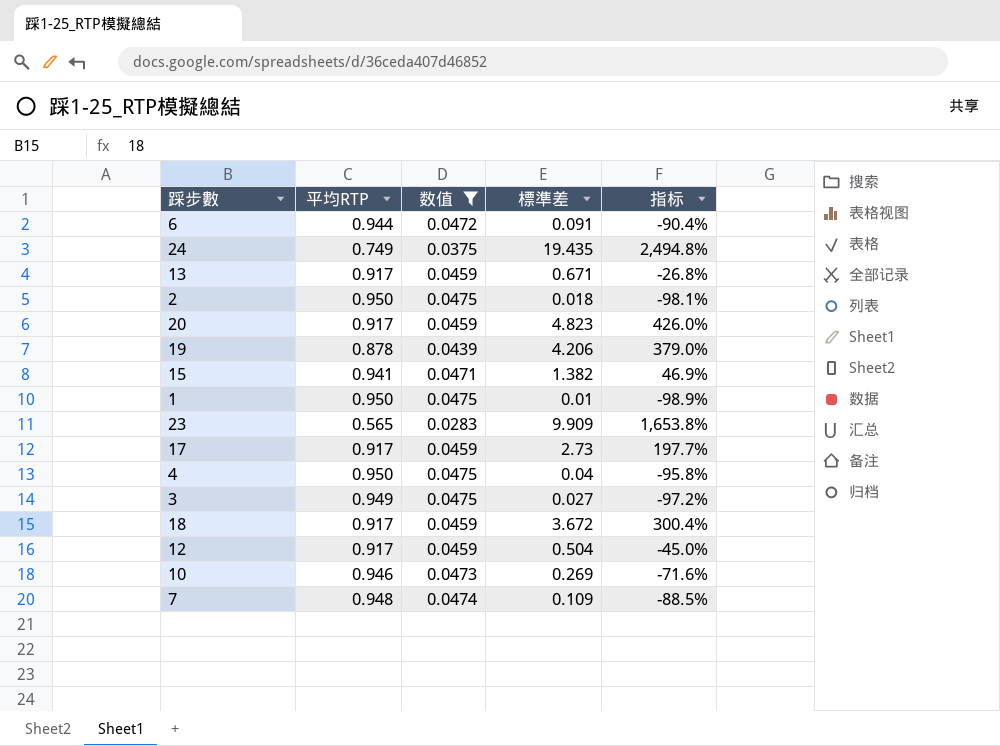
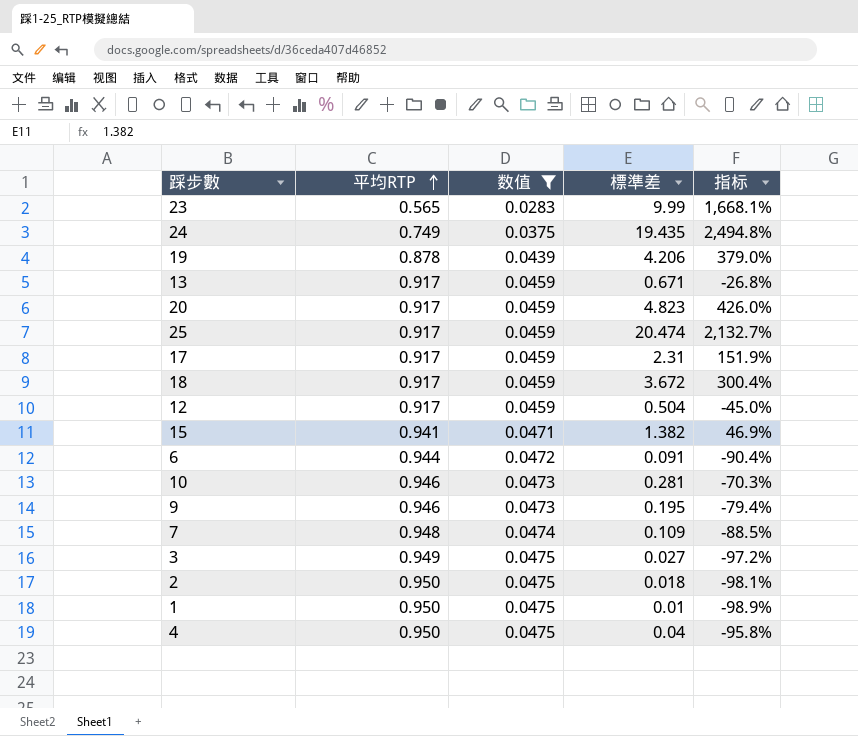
row order: none -> 平均RTP ascending
23 | 標準差: 9.909 -> 9.99
23 | 指标: 1,653.8% -> 1,668.1%
row 25: none -> 0.917 | 0.0459 | 20.474 | 2,132.7%
17 | 標準差: 2.73 -> 2.31
17 | 指标: 197.7% -> 151.9%
10 | 標準差: 0.269 -> 0.281
10 | 指标: -71.6% -> -70.3%
row 9: none -> 0.946 | 0.0473 | 0.195 | -79.4%

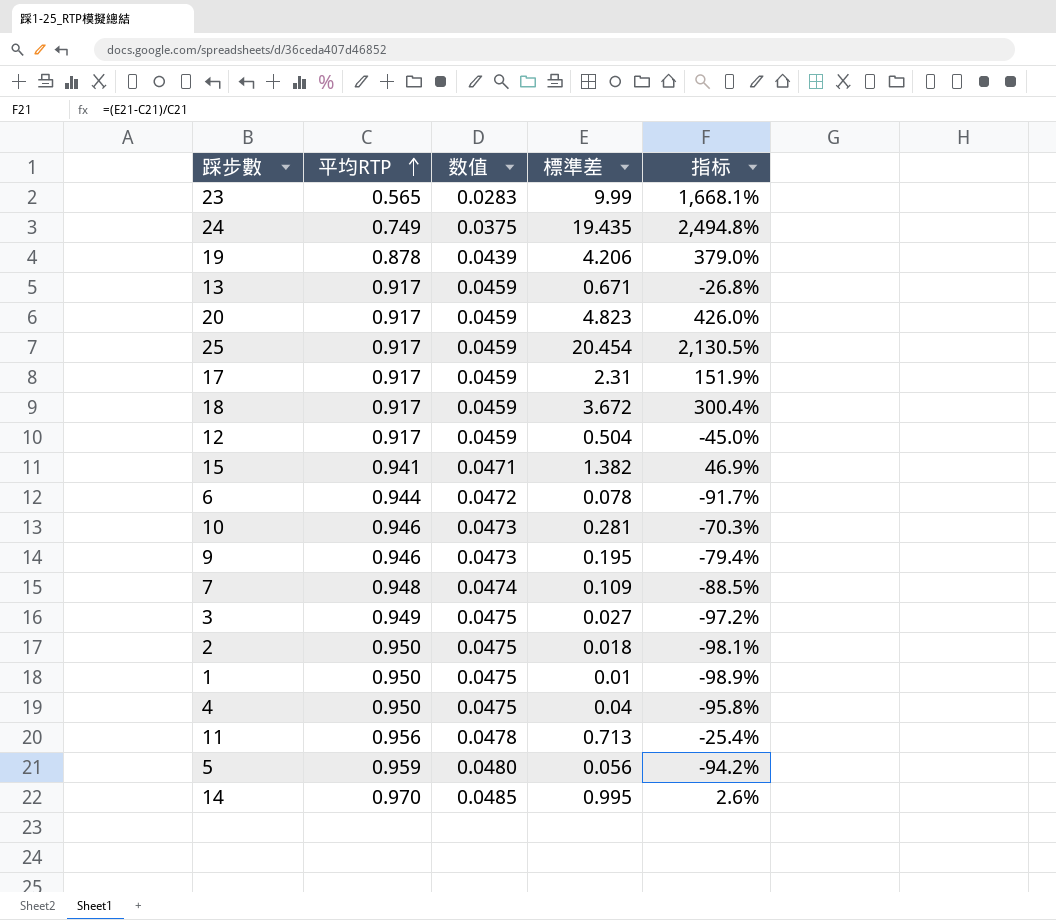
filter: 数值 <= 0.0475 -> none
25 | 標準差: 20.474 -> 20.454
25 | 指标: 2,132.7% -> 2,130.5%
6 | 標準差: 0.091 -> 0.078
6 | 指标: -90.4% -> -91.7%

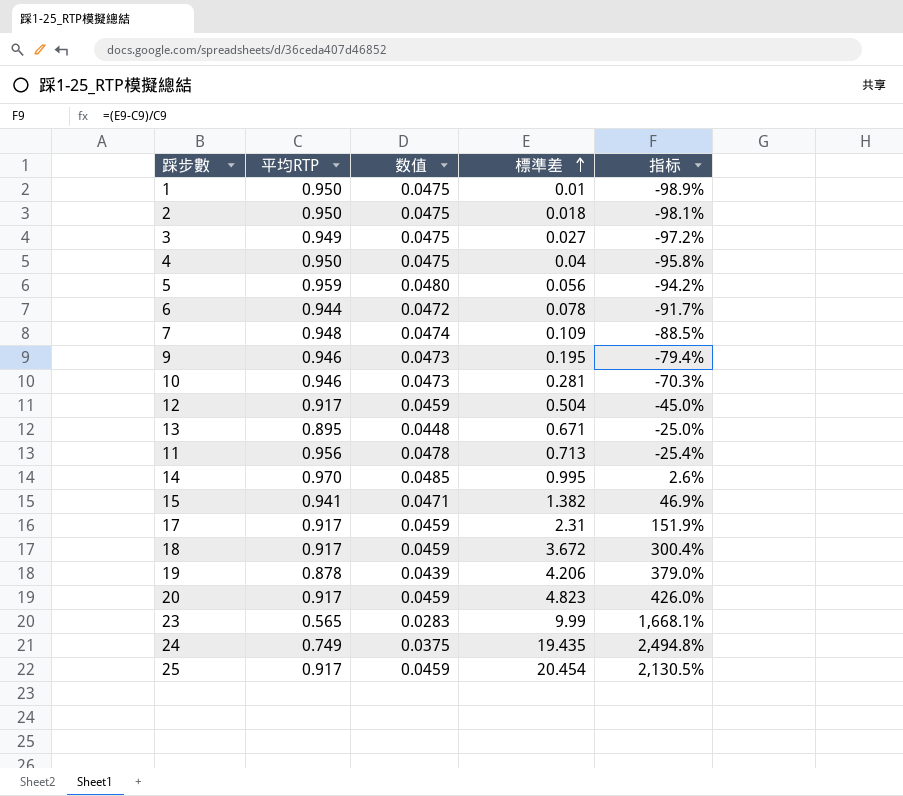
row order: 平均RTP ascending -> 標準差 ascending
13 | 平均RTP: 0.917 -> 0.895
13 | 数值: 0.0459 -> 0.0448
13 | 指标: -26.8% -> -25.0%

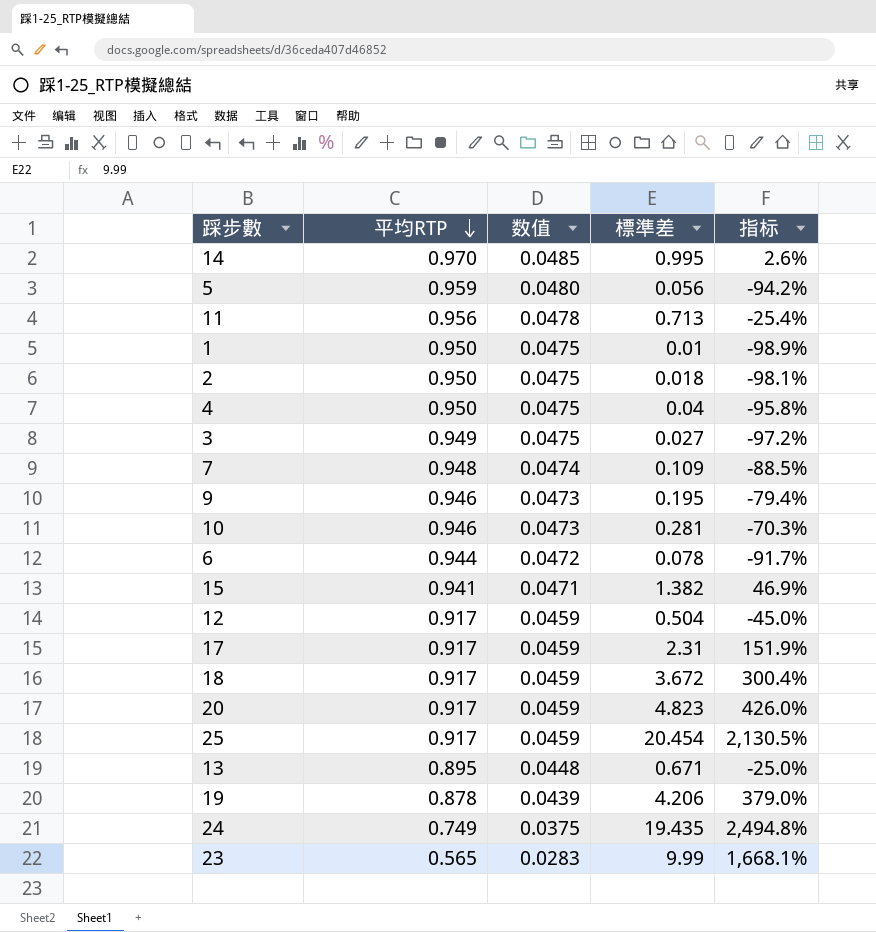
row order: 標準差 ascending -> 平均RTP descending

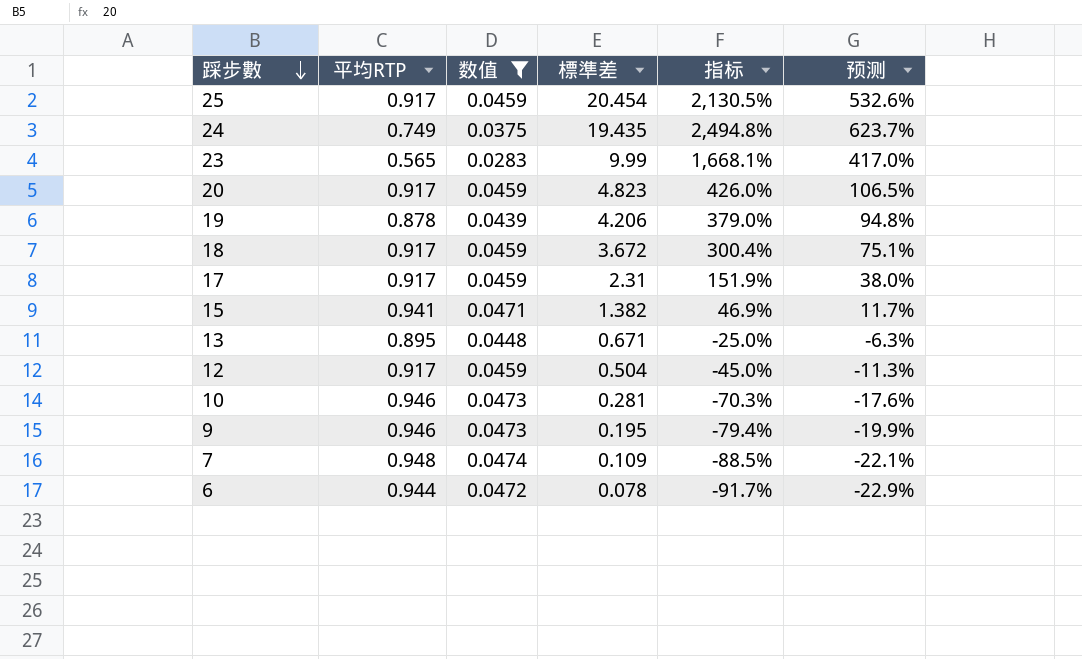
filter: none -> 数值 <= 0.0474
row order: 平均RTP descending -> 踩步數 descending
column 预测 | formula: none -> [指标] * 0.25

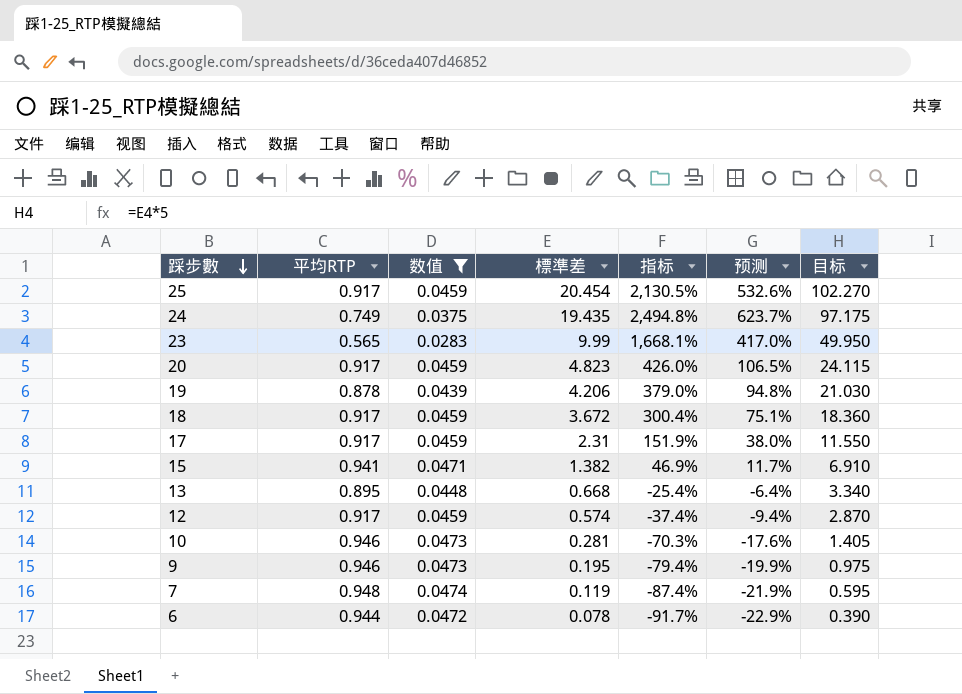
column 目标 | formula: none -> [標準差] * 5
13 | 標準差: 0.671 -> 0.668
13 | 指标: -25.0% -> -25.4%
13 | 预测: -6.3% -> -6.4%
12 | 標準差: 0.504 -> 0.574
12 | 指标: -45.0% -> -37.4%
12 | 预测: -11.3% -> -9.4%
7 | 標準差: 0.109 -> 0.119
7 | 指标: -88.5% -> -87.4%
7 | 预测: -22.1% -> -21.9%

